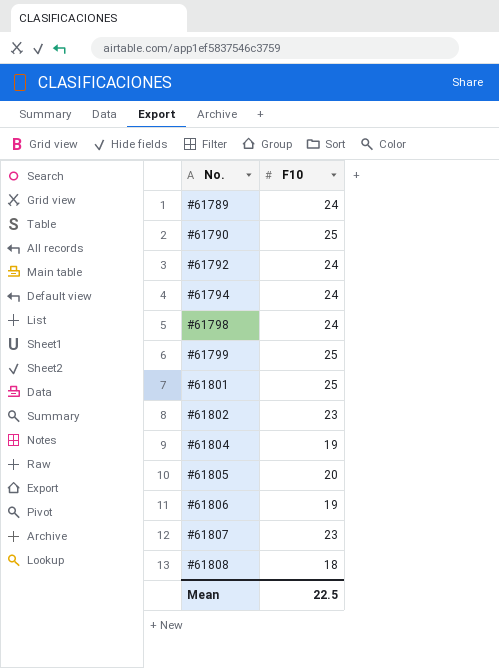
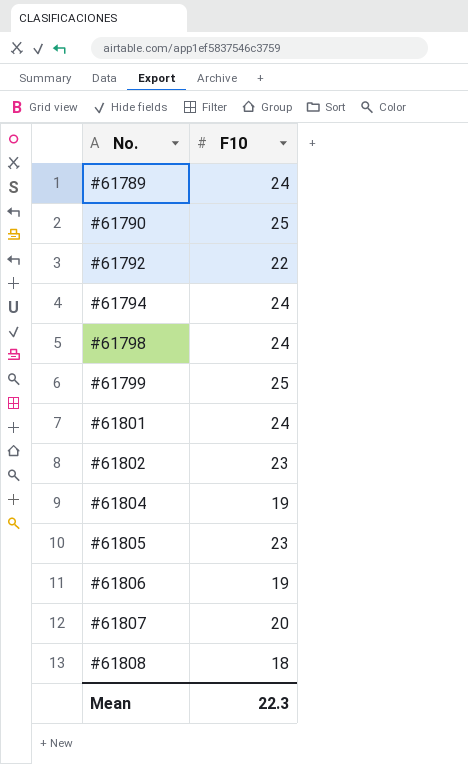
#61792 | F10: 24 -> 22
#61801 | F10: 25 -> 24
#61805 | F10: 20 -> 23
#61807 | F10: 23 -> 20
Mean | F10: 22.5 -> 22.3

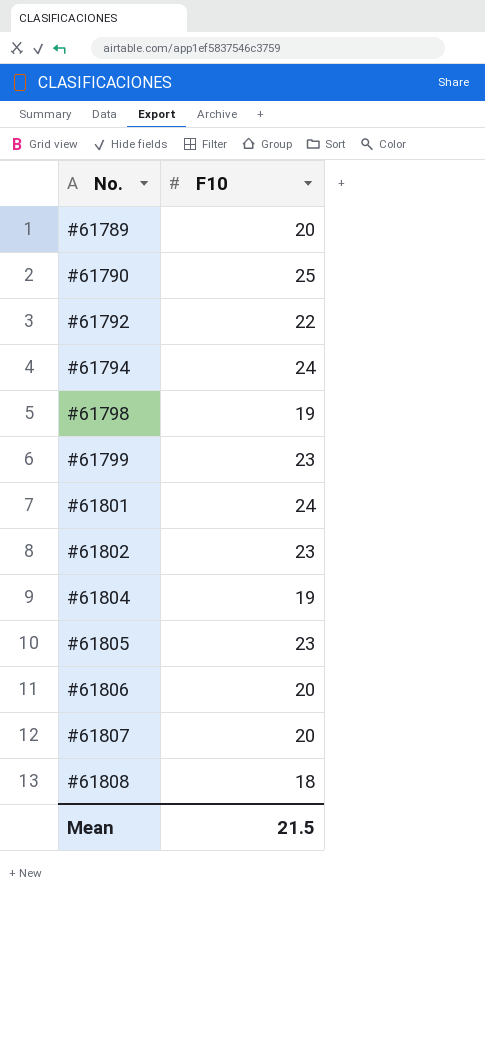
#61789 | F10: 24 -> 20
#61798 | F10: 24 -> 19
#61799 | F10: 25 -> 23
#61806 | F10: 19 -> 20
Mean | F10: 22.3 -> 21.5

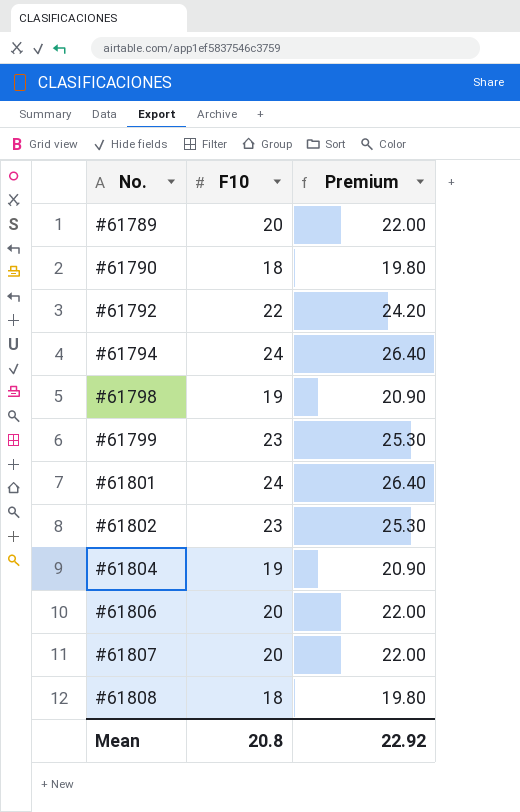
column Premium | formula: none -> [F10] * 1.1
row #61805: 23 -> none
#61790 | F10: 25 -> 18
Mean | F10: 21.5 -> 20.8

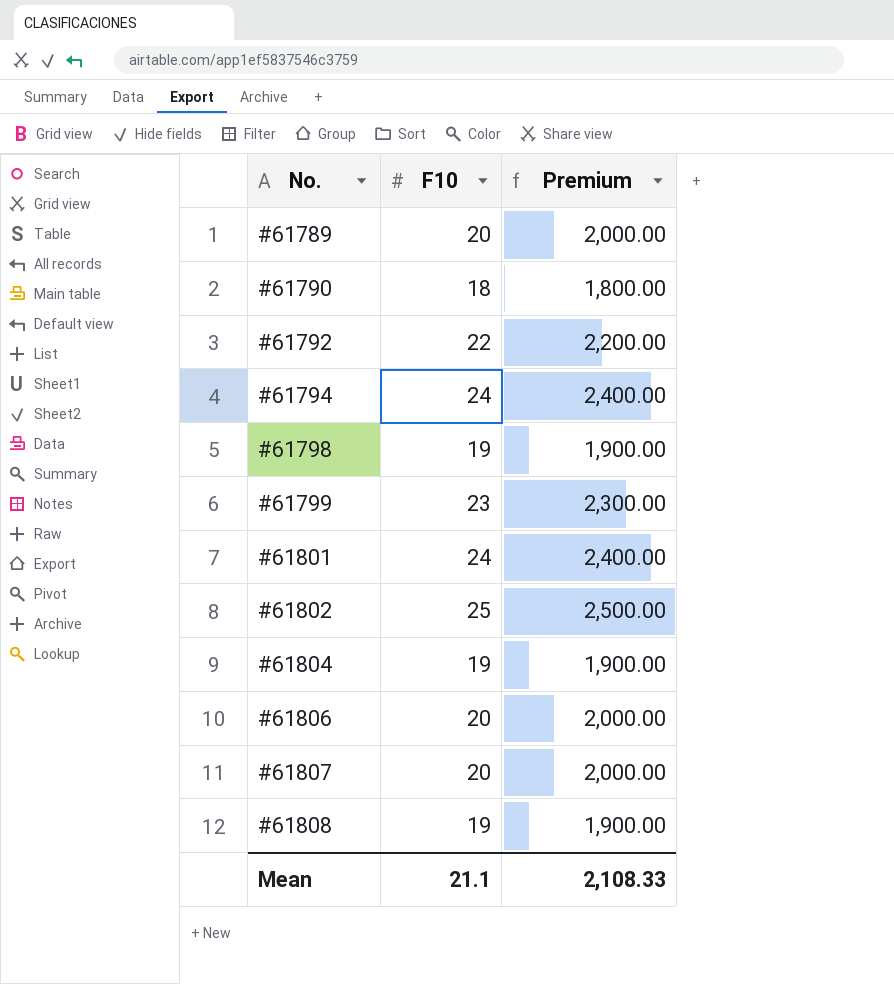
column Premium | formula: [F10] * 1.1 -> [F10] * 100
#61802 | F10: 23 -> 25
#61808 | F10: 18 -> 19
Mean | F10: 20.8 -> 21.1
Mean | Premium: 22.92 -> 2,108.33

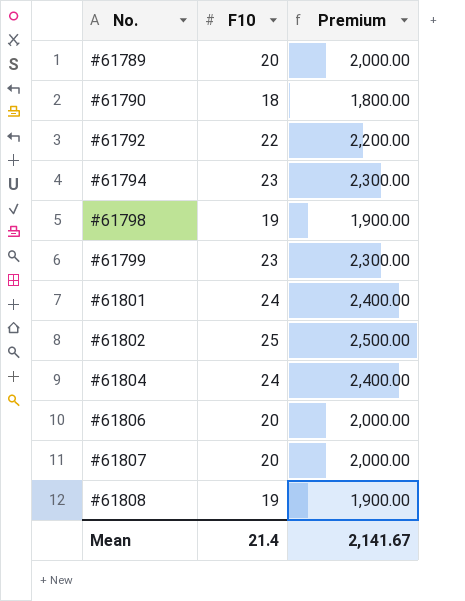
#61794 | F10: 24 -> 23
#61794 | Premium: 2,400.00 -> 2,300.00
#61804 | F10: 19 -> 24
#61804 | Premium: 1,900.00 -> 2,400.00
Mean | F10: 21.1 -> 21.4
Mean | Premium: 2,108.33 -> 2,141.67

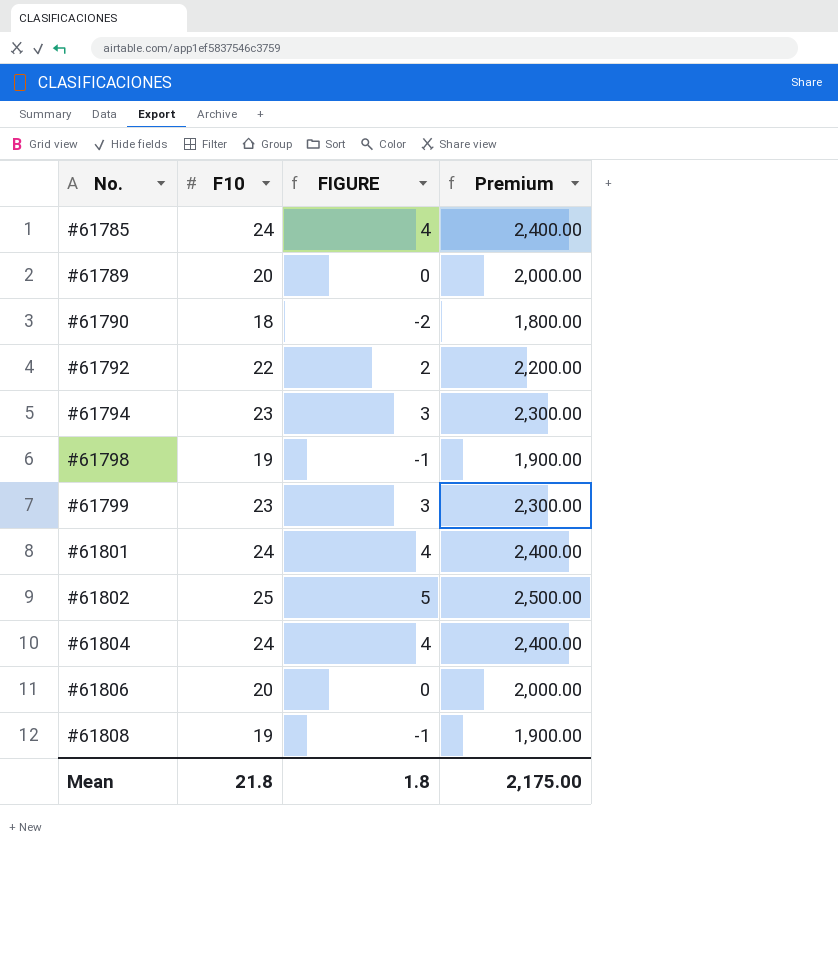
column FIGURE | formula: none -> [F10] - 20
row #61807: 20 | 2,000.00 -> none
row #61785: none -> 24 | 4 | 2,400.00
Mean | F10: 21.4 -> 21.8
Mean | Premium: 2,141.67 -> 2,175.00

